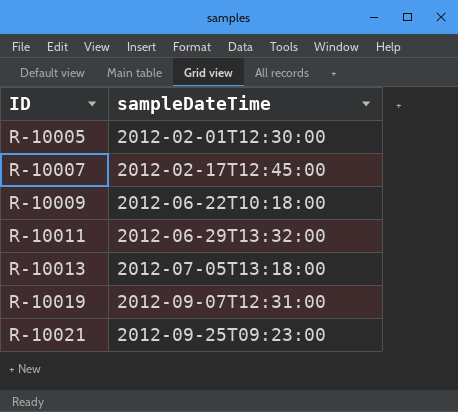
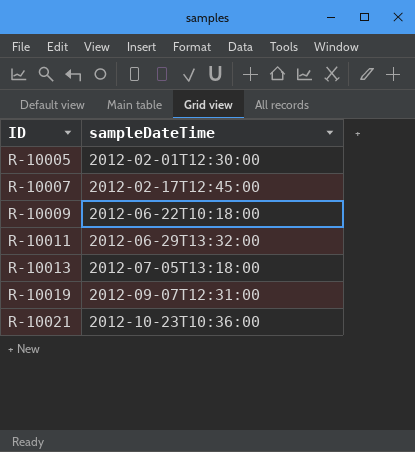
R-10021 | sampleDateTime: 2012-09-25T09:23:00 -> 2012-10-23T10:36:00

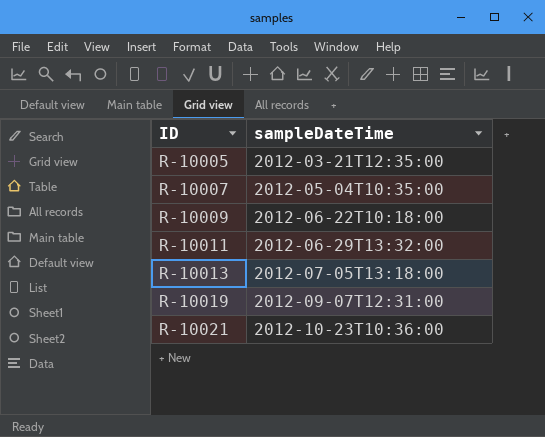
R-10005 | sampleDateTime: 2012-02-01T12:30:00 -> 2012-03-21T12:35:00
R-10007 | sampleDateTime: 2012-02-17T12:45:00 -> 2012-05-04T10:35:00

